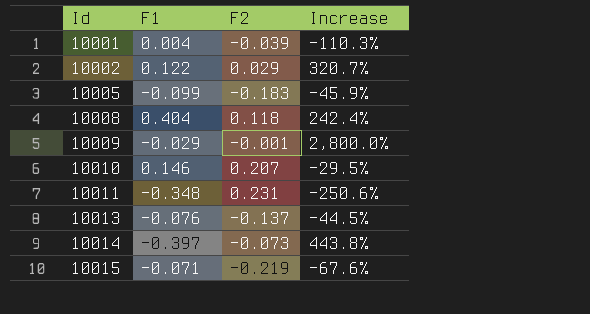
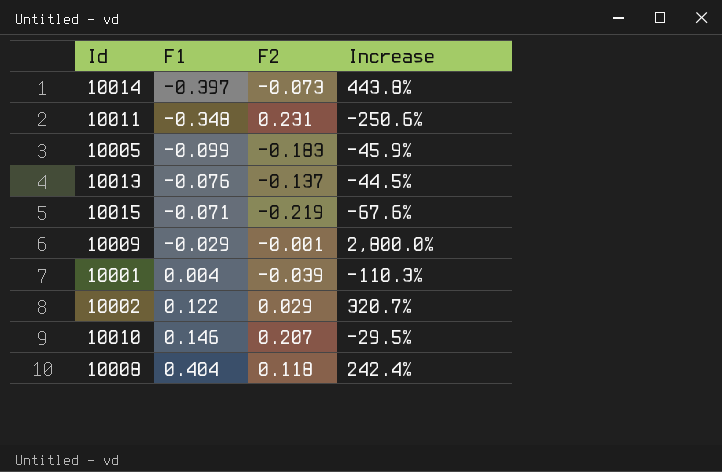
row order: Id ascending -> F1 ascending

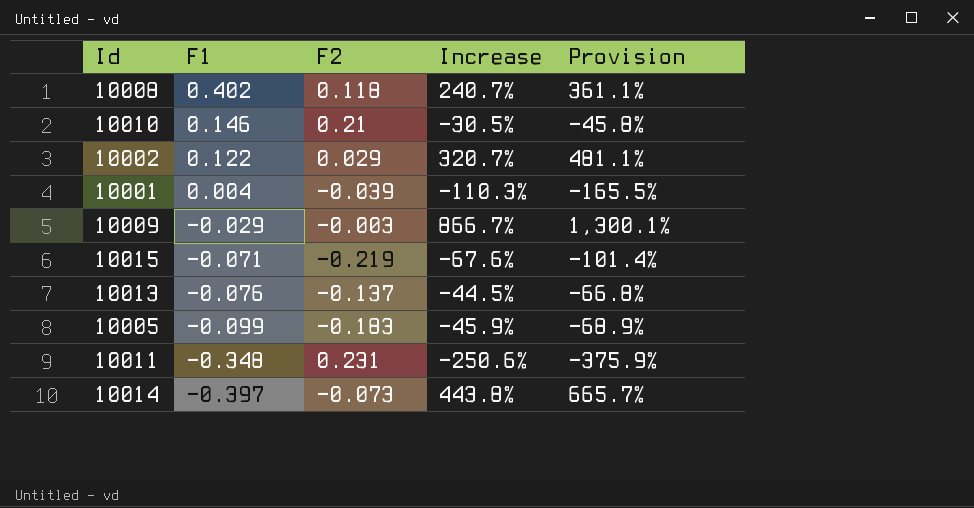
row order: F1 ascending -> F1 descending
column Provision | formula: none -> [Increase] * 1.5
10008 | F1: 0.404 -> 0.402
10008 | Increase: 242.4% -> 240.7%
10010 | F2: 0.207 -> 0.21
10010 | Increase: -29.5% -> -30.5%
10009 | F2: -0.001 -> -0.003
10009 | Increase: 2,800.0% -> 866.7%

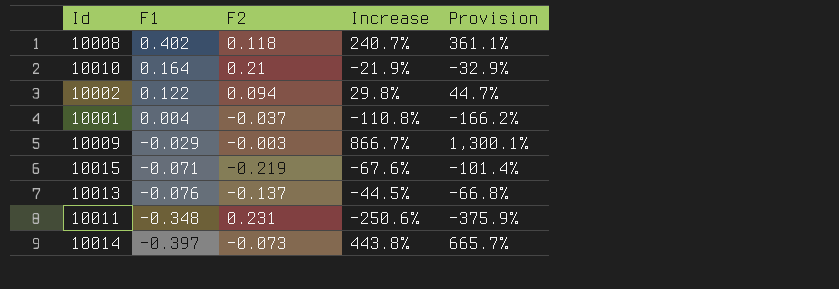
row 10005: -0.099 | -0.183 | -45.9% | -68.9% -> none
10010 | F1: 0.146 -> 0.164
10010 | Increase: -30.5% -> -21.9%
10010 | Provision: -45.8% -> -32.9%
10002 | F2: 0.029 -> 0.094
10002 | Increase: 320.7% -> 29.8%
10002 | Provision: 481.1% -> 44.7%
10001 | F2: -0.039 -> -0.037
10001 | Increase: -110.3% -> -110.8%
10001 | Provision: -165.5% -> -166.2%

